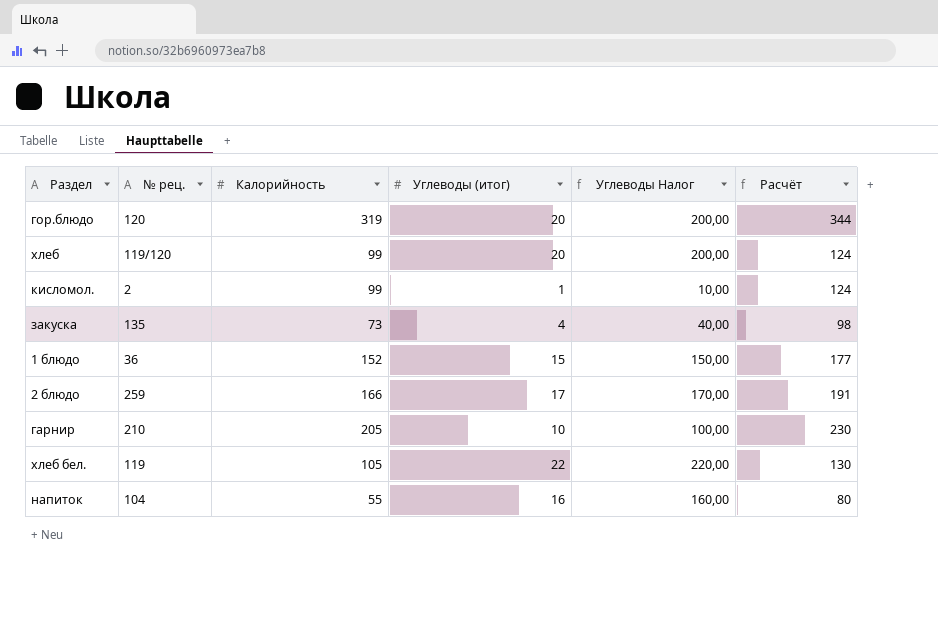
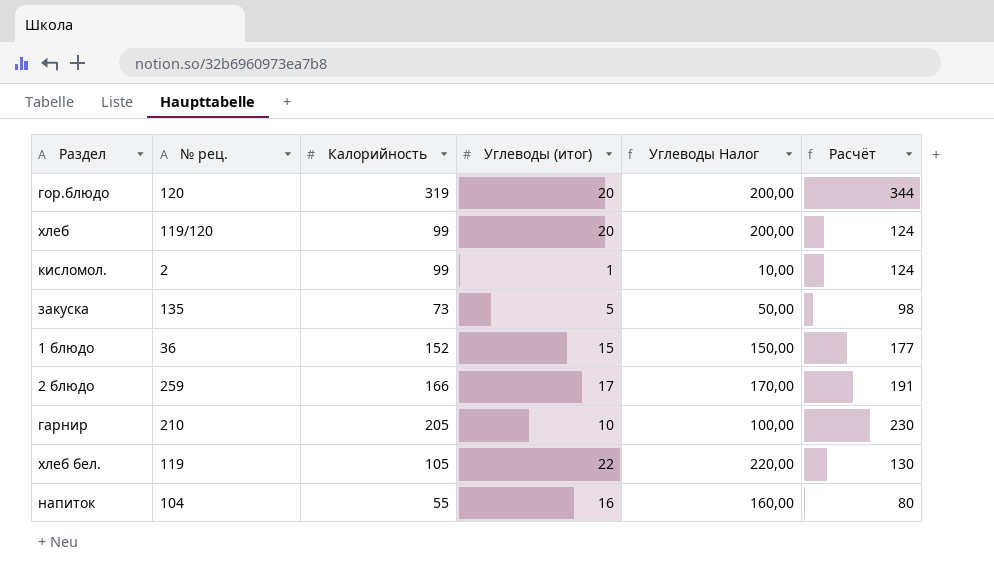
закуска | Углеводы (итог): 4 -> 5
закуска | Углеводы Налог: 40,00 -> 50,00

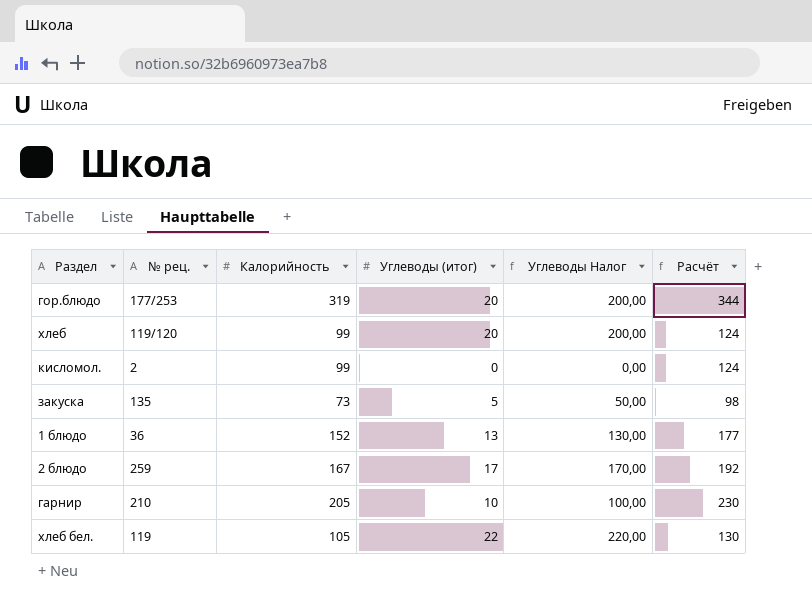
row напиток: 104 | 55 | 16 | 160,00 | 80 -> none
гор.блюдо | № рец.: 120 -> 177/253
кисломол. | Углеводы (итог): 1 -> 0
кисломол. | Углеводы Налог: 10,00 -> 0,00
1 блюдо | Углеводы (итог): 15 -> 13
1 блюдо | Углеводы Налог: 150,00 -> 130,00
2 блюдо | Калорийность: 166 -> 167
2 блюдо | Расчёт: 191 -> 192

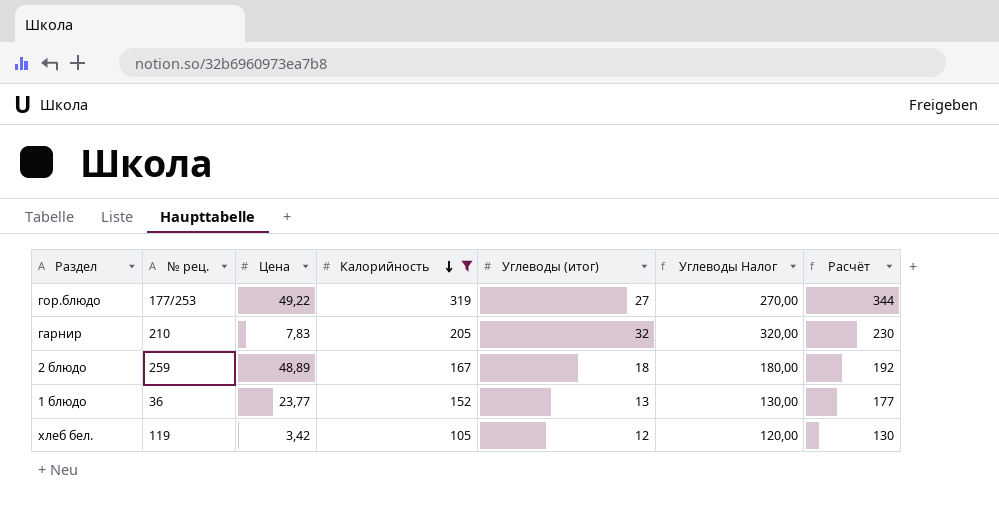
filter: none -> Калорийность >= 105
row order: none -> Калорийность descending
column Цена | position: none -> 3
гор.блюдо | Углеводы (итог): 20 -> 27
гор.блюдо | Углеводы Налог: 200,00 -> 270,00
гарнир | Углеводы (итог): 10 -> 32
гарнир | Углеводы Налог: 100,00 -> 320,00
2 блюдо | Углеводы (итог): 17 -> 18
2 блюдо | Углеводы Налог: 170,00 -> 180,00
хлеб бел. | Углеводы (итог): 22 -> 12
хлеб бел. | Углеводы Налог: 220,00 -> 120,00

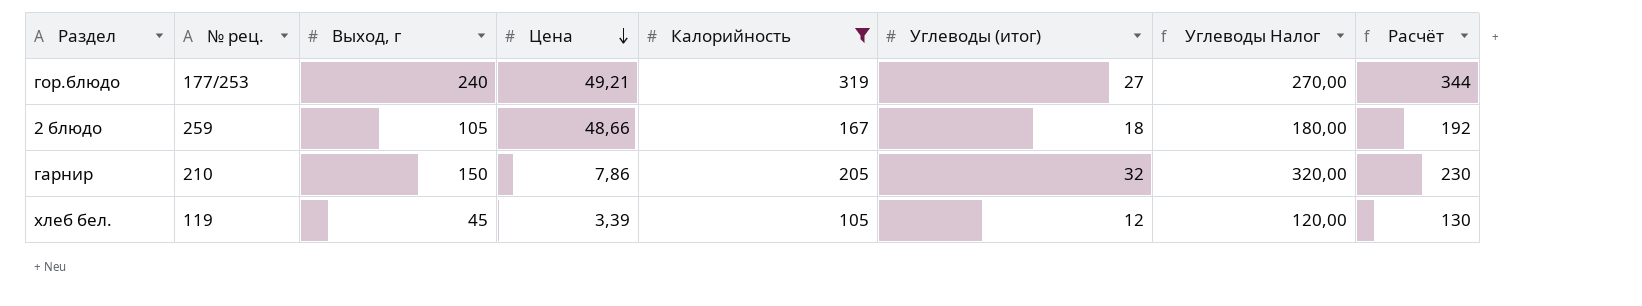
row order: Калорийность descending -> Цена descending
column Выход, г | position: none -> 3
row 1 блюдо: 36 | 23,77 | 152 | 13 | 130,00 | 177 -> none
гор.блюдо | Цена: 49,22 -> 49,21
2 блюдо | Цена: 48,89 -> 48,66
гарнир | Цена: 7,83 -> 7,86
хлеб бел. | Цена: 3,42 -> 3,39

